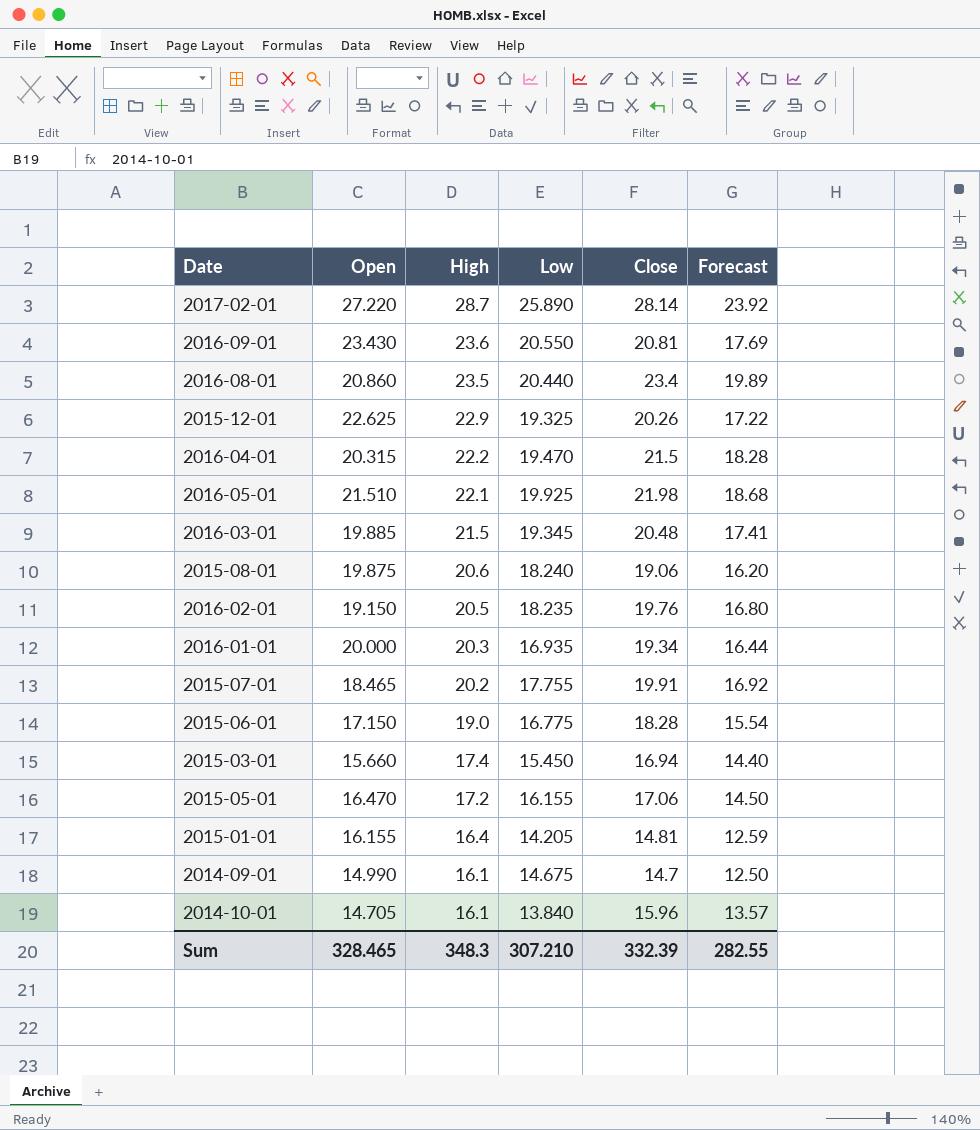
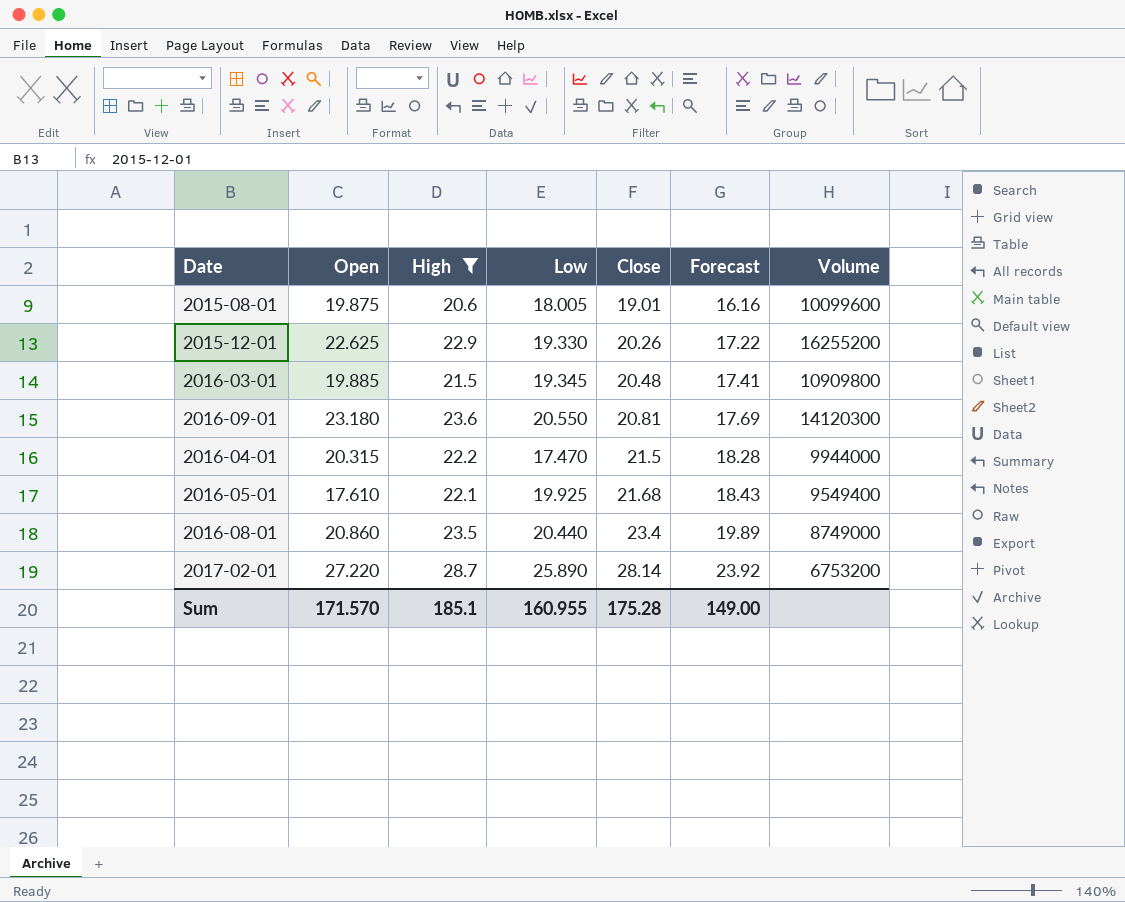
filter: none -> High >= 20.6
row order: High descending -> Close ascending
column Volume | position: none -> 7
2015-08-01 | Low: 18.240 -> 18.005
2015-08-01 | Close: 19.06 -> 19.01
2015-08-01 | Forecast: 16.20 -> 16.16
2015-12-01 | Low: 19.325 -> 19.330
2016-09-01 | Open: 23.430 -> 23.180
2016-04-01 | Low: 19.470 -> 17.470
2016-05-01 | Open: 21.510 -> 17.610
2016-05-01 | Close: 21.98 -> 21.68
2016-05-01 | Forecast: 18.68 -> 18.43
Sum | Open: 328.465 -> 171.570
Sum | High: 348.3 -> 185.1
Sum | Low: 307.210 -> 160.955
Sum | Close: 332.39 -> 175.28
Sum | Forecast: 282.55 -> 149.00

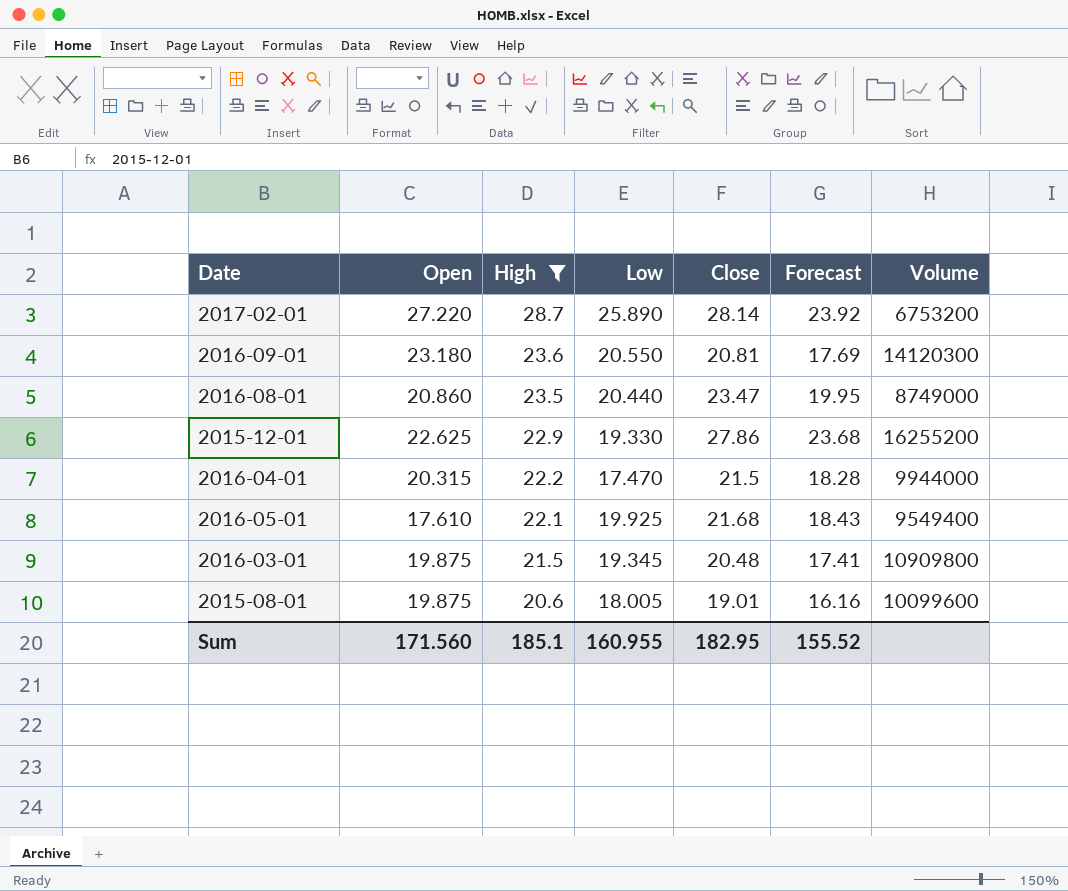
row order: Close ascending -> High descending
2016-08-01 | Close: 23.4 -> 23.47
2016-08-01 | Forecast: 19.89 -> 19.95
2015-12-01 | Close: 20.26 -> 27.86
2015-12-01 | Forecast: 17.22 -> 23.68
2016-03-01 | Open: 19.885 -> 19.875
Sum | Open: 171.570 -> 171.560
Sum | Close: 175.28 -> 182.95
Sum | Forecast: 149.00 -> 155.52

